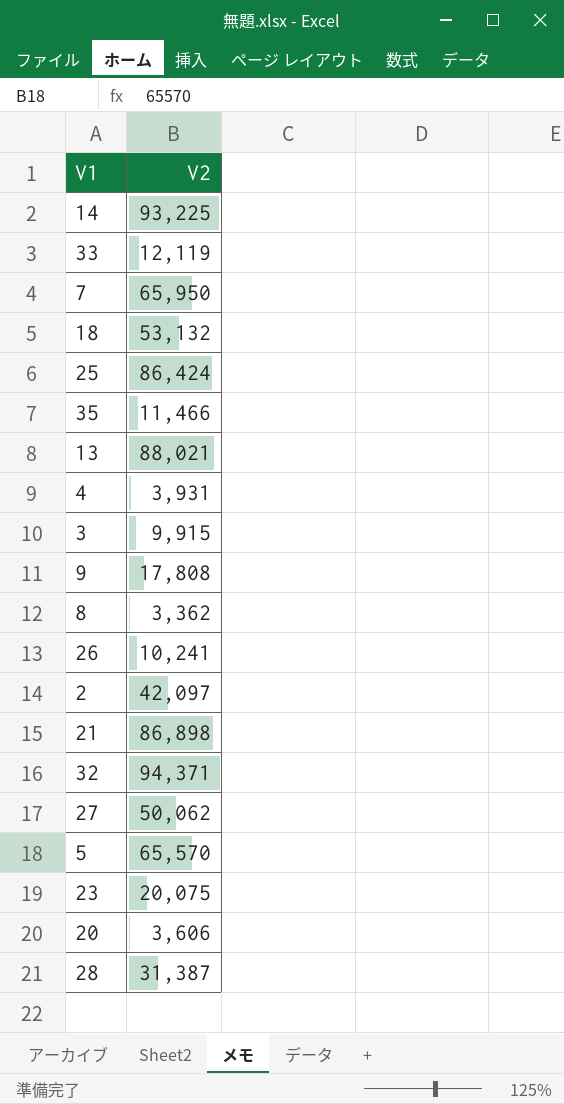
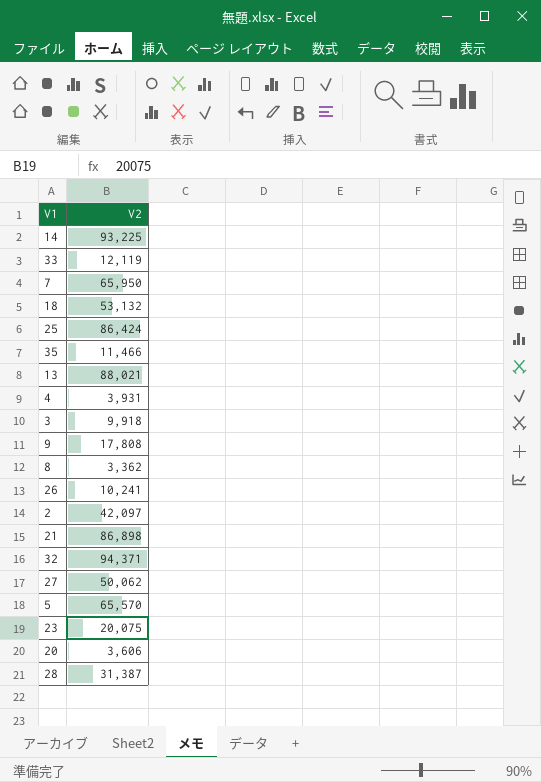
3 | V2: 9,915 -> 9,918

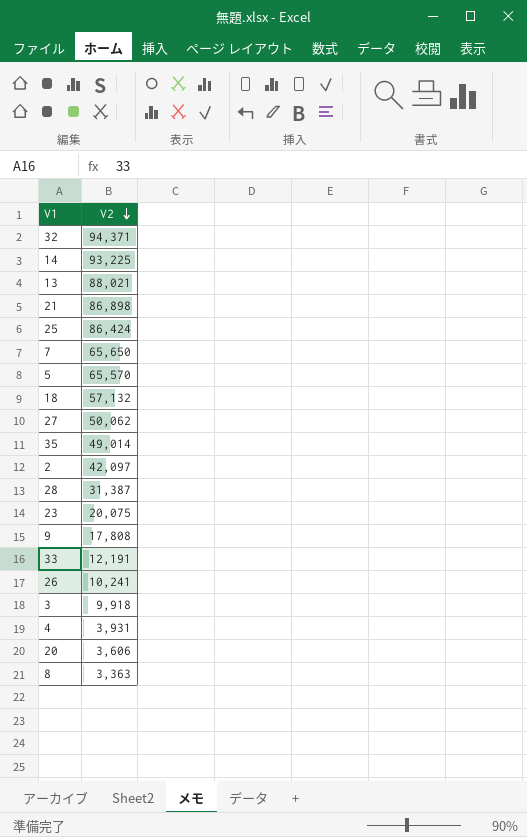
row order: none -> V2 descending
7 | V2: 65,950 -> 65,650
18 | V2: 53,132 -> 57,132
35 | V2: 11,466 -> 49,014
33 | V2: 12,119 -> 12,191
8 | V2: 3,362 -> 3,363

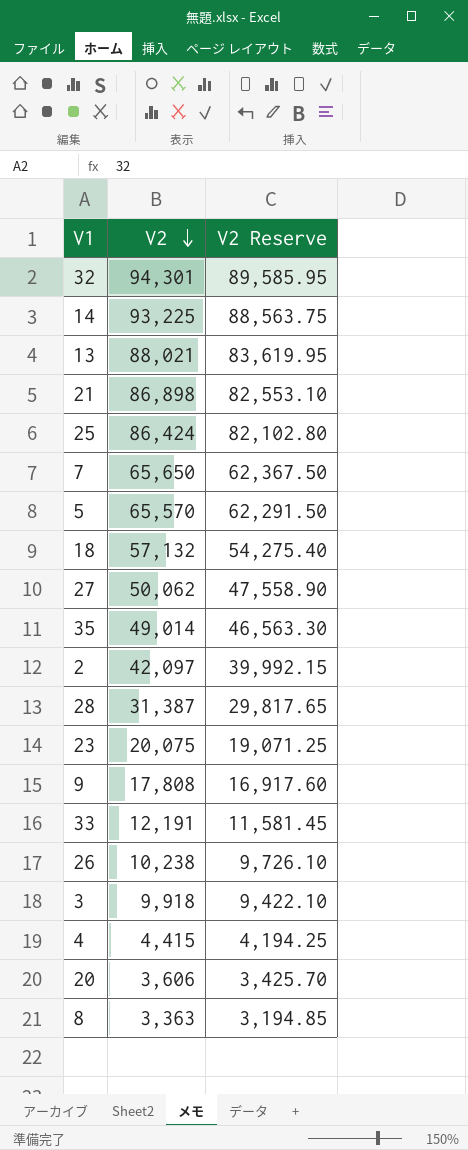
column V2 Reserve | formula: none -> [V2] * 0.95
32 | V2: 94,371 -> 94,301
26 | V2: 10,241 -> 10,238
4 | V2: 3,931 -> 4,415

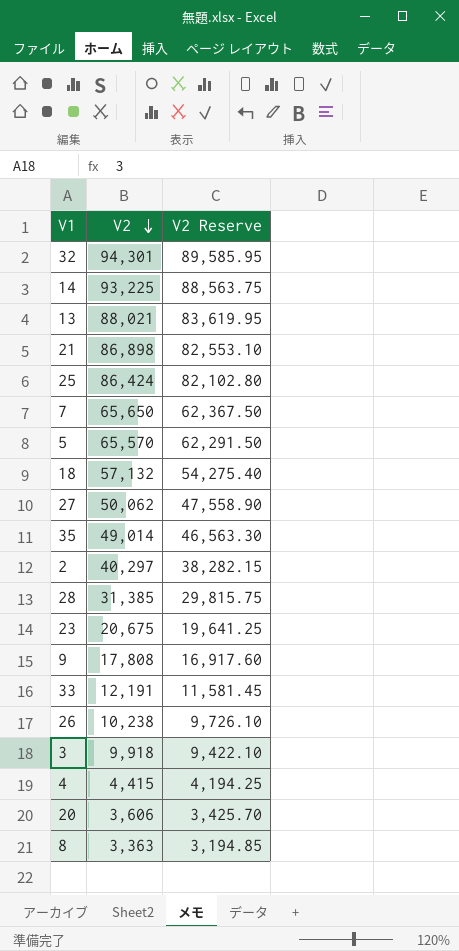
2 | V2: 42,097 -> 40,297
2 | V2 Reserve: 39,992.15 -> 38,282.15
28 | V2: 31,387 -> 31,385
28 | V2 Reserve: 29,817.65 -> 29,815.75
23 | V2: 20,075 -> 20,675
23 | V2 Reserve: 19,071.25 -> 19,641.25

